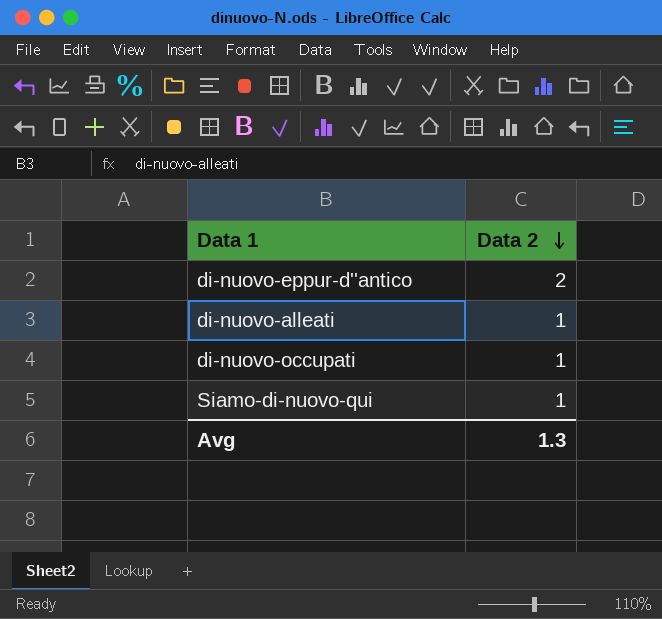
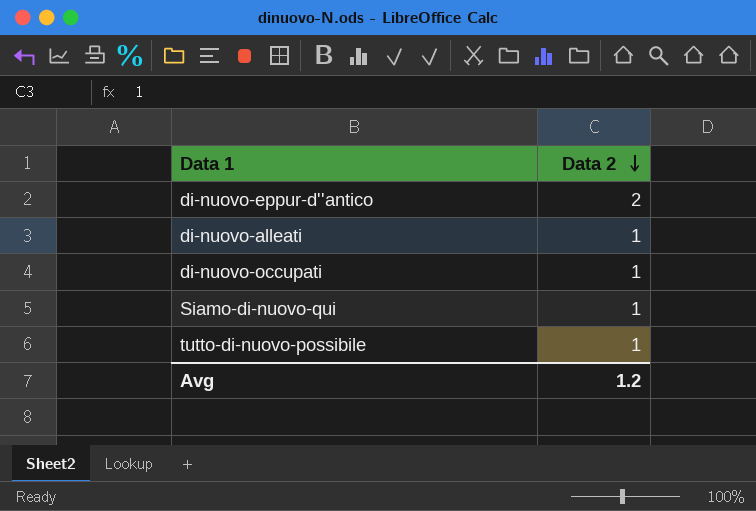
row tutto-di-nuovo-possibile: none -> 1
Avg | Data 2: 1.3 -> 1.2

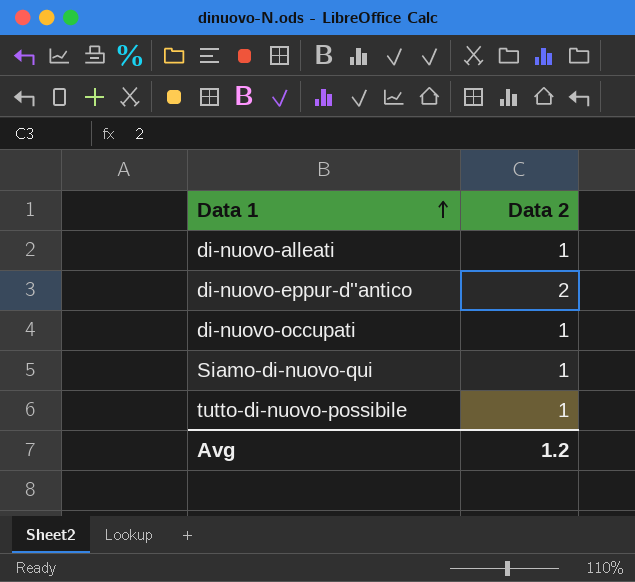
row order: Data 2 descending -> Data 1 ascending

